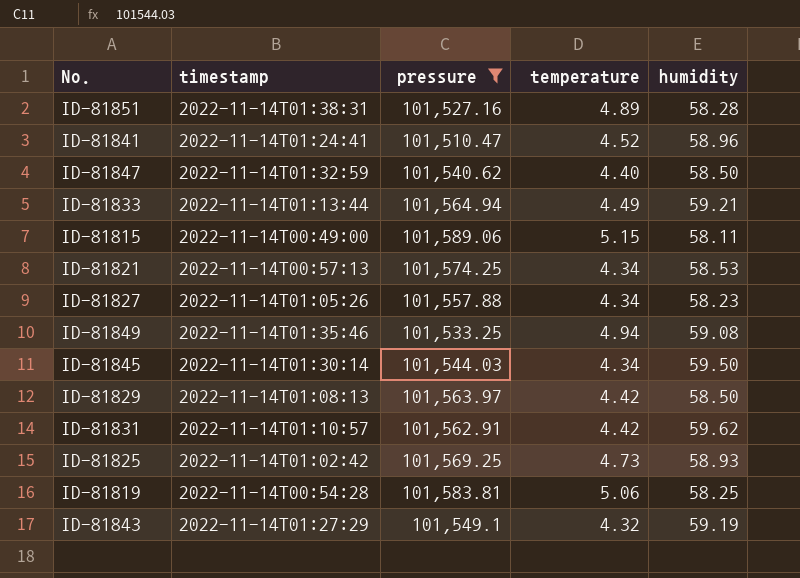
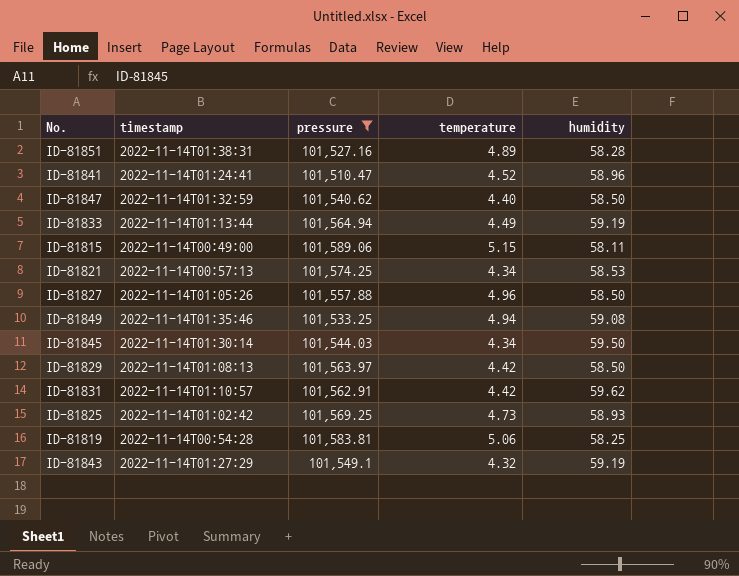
ID-81833 | humidity: 59.21 -> 59.19
ID-81827 | temperature: 4.34 -> 4.96
ID-81827 | humidity: 58.23 -> 58.50

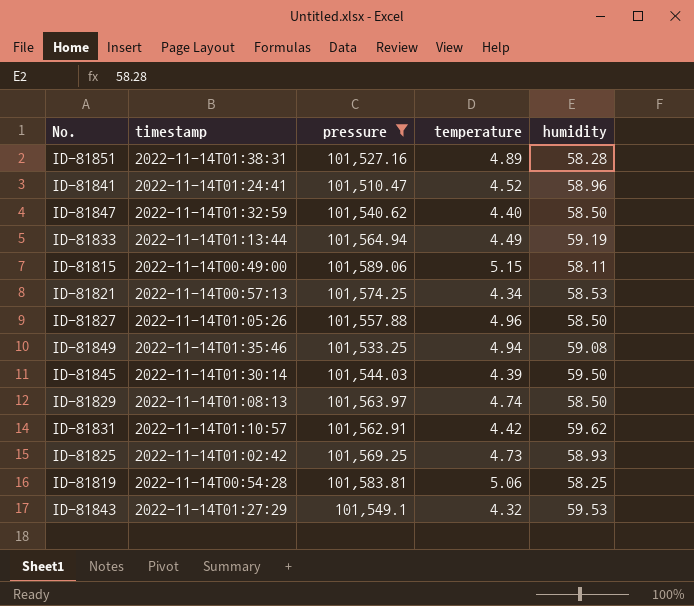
ID-81845 | temperature: 4.34 -> 4.39
ID-81829 | temperature: 4.42 -> 4.74
ID-81843 | humidity: 59.19 -> 59.53

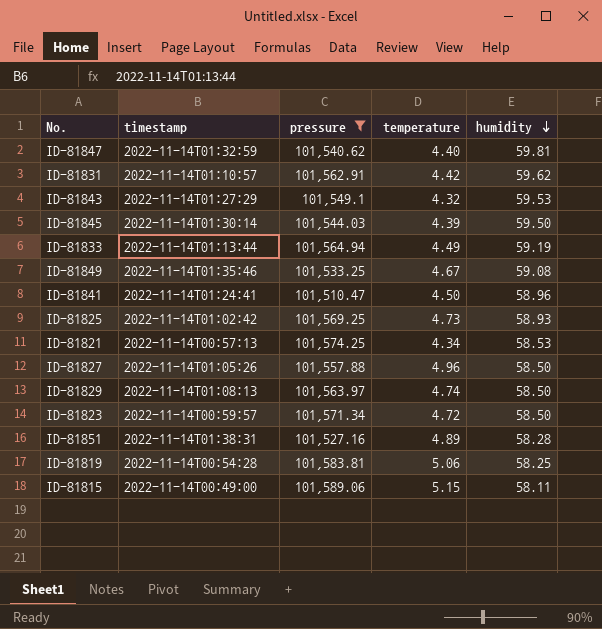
row order: none -> humidity descending
ID-81847 | humidity: 58.50 -> 59.81
ID-81849 | temperature: 4.94 -> 4.67
ID-81841 | temperature: 4.52 -> 4.50
row ID-81823: none -> 2022-11-14T00:59:57 | 101,571.34 | 4.72 | 58.50

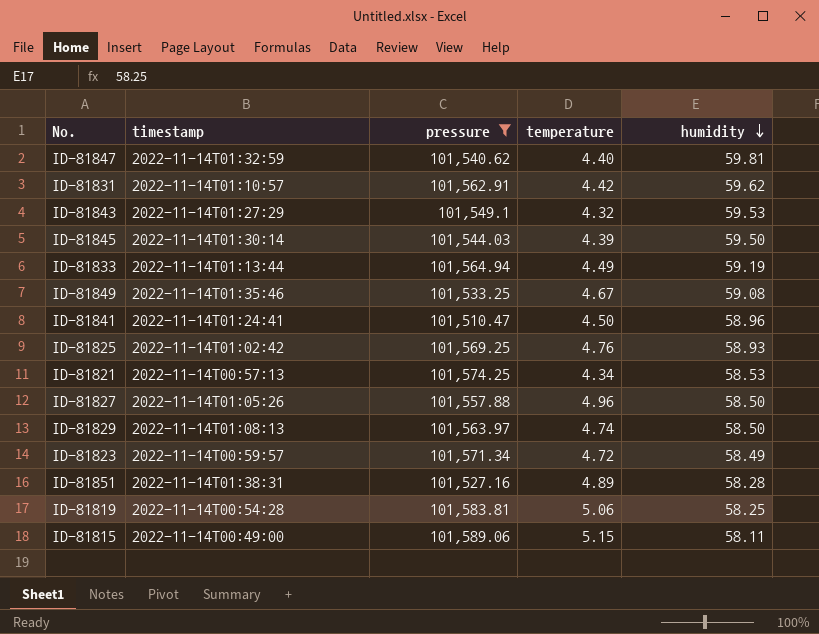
ID-81825 | temperature: 4.73 -> 4.76
ID-81823 | humidity: 58.50 -> 58.49

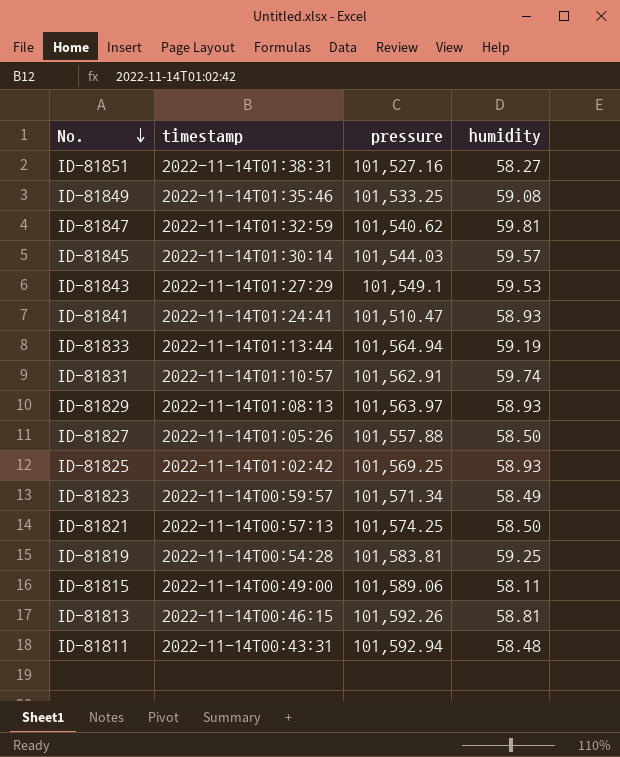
filter: pressure <= 101,589.06 -> none
row order: humidity descending -> No. descending
column temperature | position: 4 -> none
ID-81851 | humidity: 58.28 -> 58.27
ID-81845 | humidity: 59.50 -> 59.57
ID-81841 | humidity: 58.96 -> 58.93
ID-81831 | humidity: 59.62 -> 59.74
ID-81829 | humidity: 58.50 -> 58.93
ID-81821 | humidity: 58.53 -> 58.50
ID-81819 | humidity: 58.25 -> 59.25

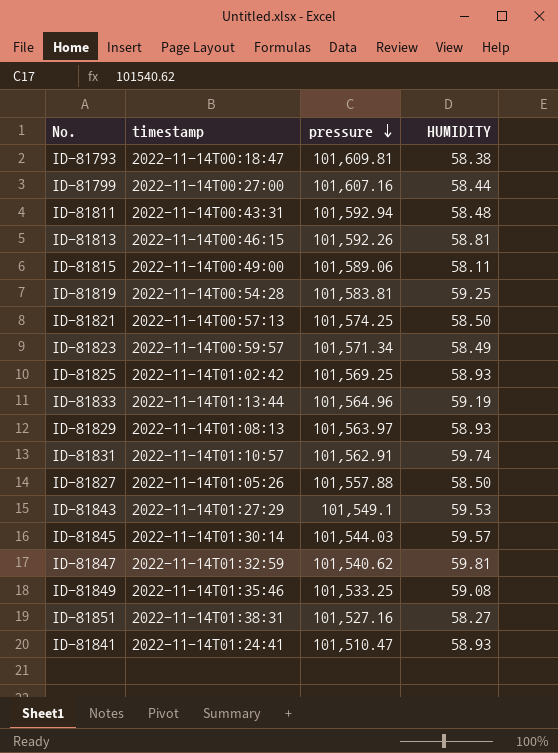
row order: No. descending -> pressure descending
column name: humidity -> HUMIDITY
row ID-81793: none -> 2022-11-14T00:18:47 | 101,609.81 | 58.38
row ID-81799: none -> 2022-11-14T00:27:00 | 101,607.16 | 58.44
ID-81833 | pressure: 101,564.94 -> 101,564.96

